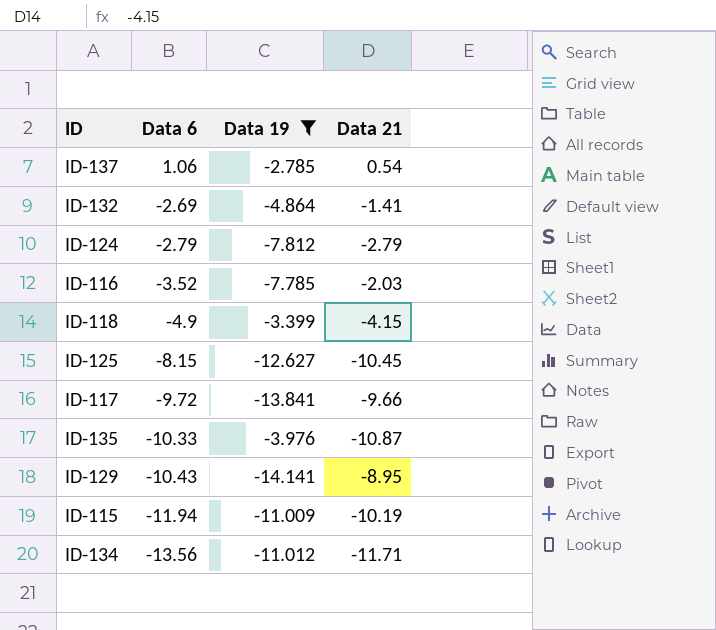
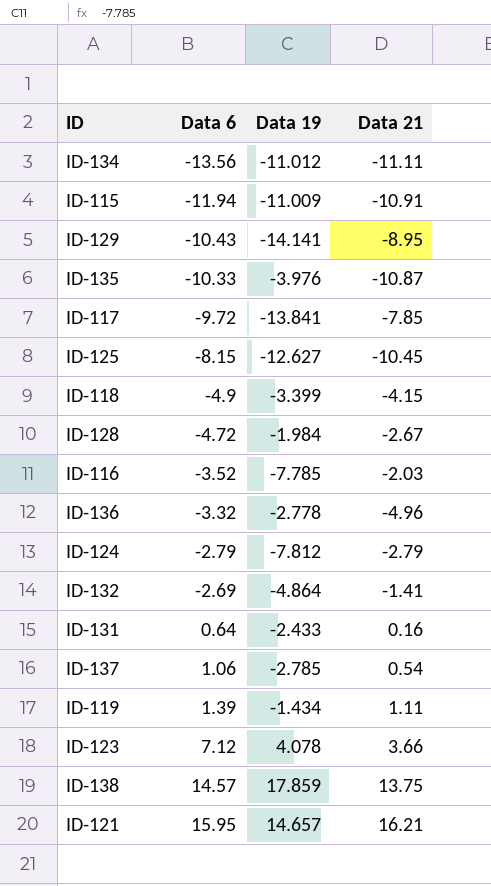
filter: Data 19 <= -2.785 -> none
row order: Data 6 descending -> Data 6 ascending
ID-134 | Data 21: -11.71 -> -11.11
ID-115 | Data 21: -10.19 -> -10.91
ID-117 | Data 21: -9.66 -> -7.85

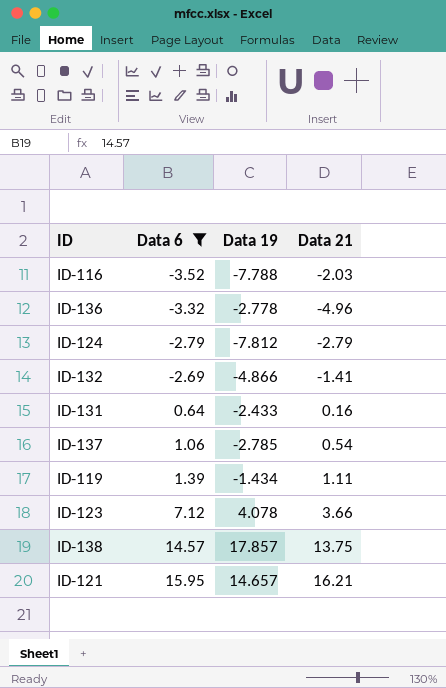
filter: none -> Data 6 >= -3.52
ID-116 | Data 19: -7.785 -> -7.788
ID-132 | Data 19: -4.864 -> -4.866
ID-138 | Data 19: 17.859 -> 17.857

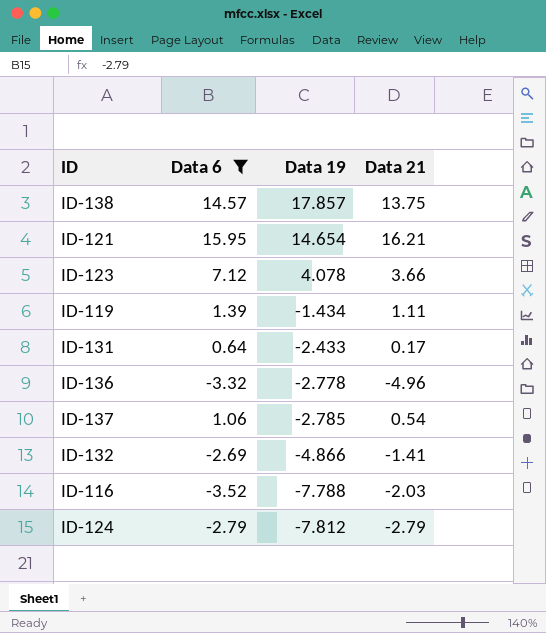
row order: Data 6 ascending -> Data 19 descending
ID-121 | Data 19: 14.657 -> 14.654
ID-131 | Data 21: 0.16 -> 0.17

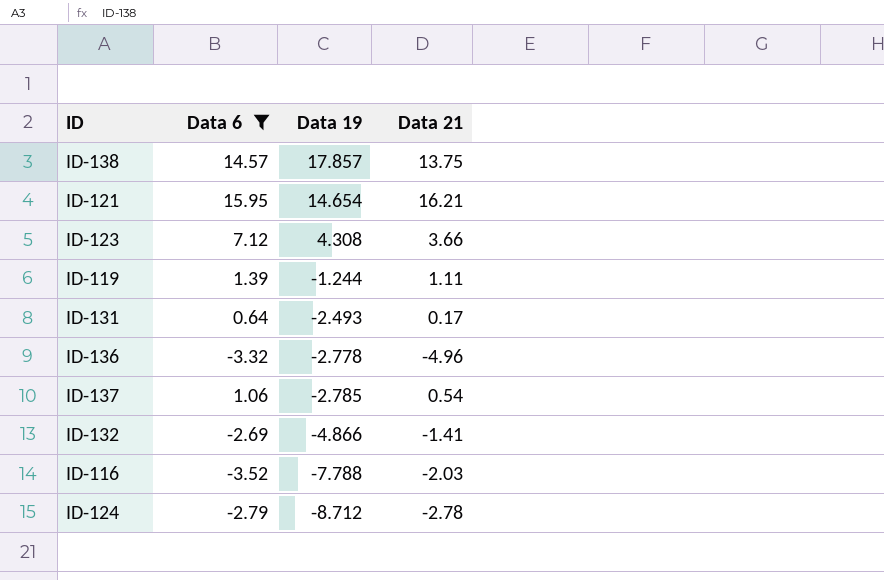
ID-123 | Data 19: 4.078 -> 4.308
ID-119 | Data 19: -1.434 -> -1.244
ID-131 | Data 19: -2.433 -> -2.493
ID-124 | Data 19: -7.812 -> -8.712
ID-124 | Data 21: -2.79 -> -2.78

